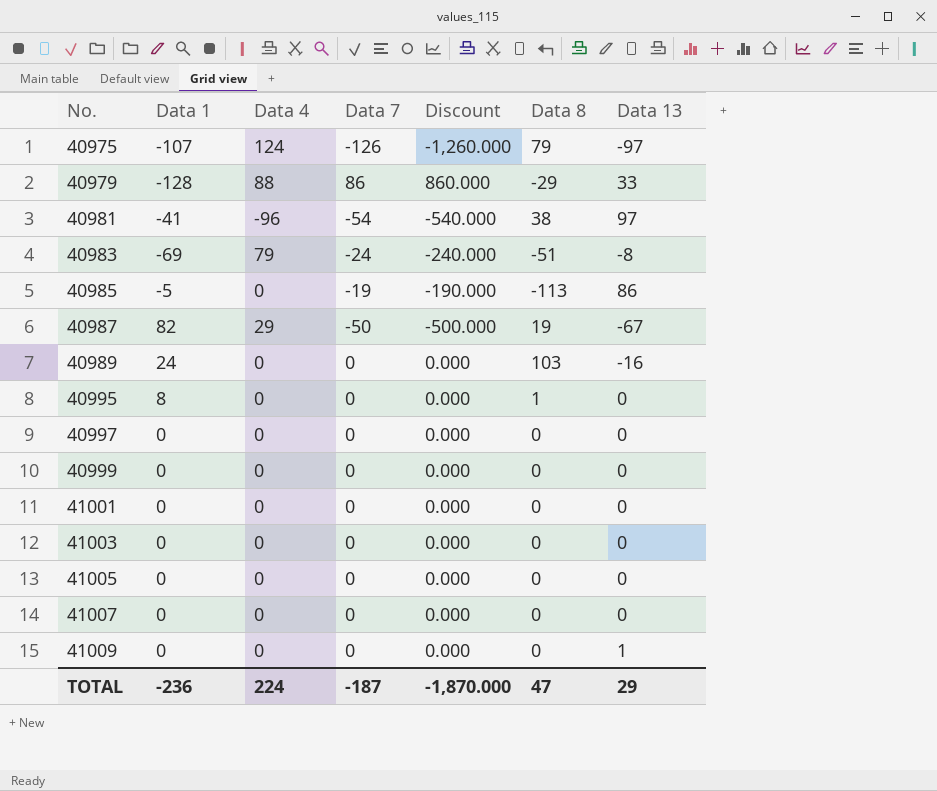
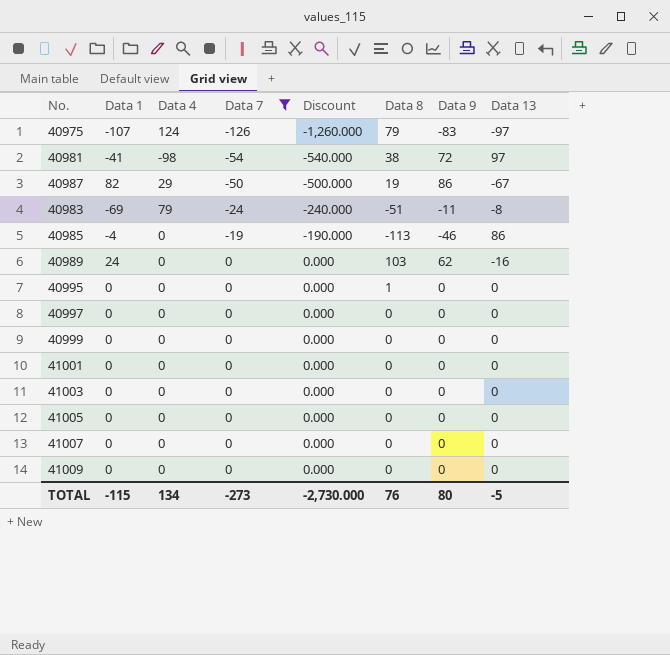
filter: none -> Data 7 != 86
row order: No. ascending -> Data 7 ascending
column Data 9 | position: none -> 7
40981 | Data 4: -96 -> -98
40985 | Data 1: -5 -> -4
40995 | Data 1: 8 -> 0
41009 | Data 13: 1 -> 0
TOTAL | Data 1: -236 -> -115
TOTAL | Data 4: 224 -> 134
TOTAL | Data 7: -187 -> -273
TOTAL | Discount: -1,870.000 -> -2,730.000
TOTAL | Data 8: 47 -> 76
TOTAL | Data 13: 29 -> -5

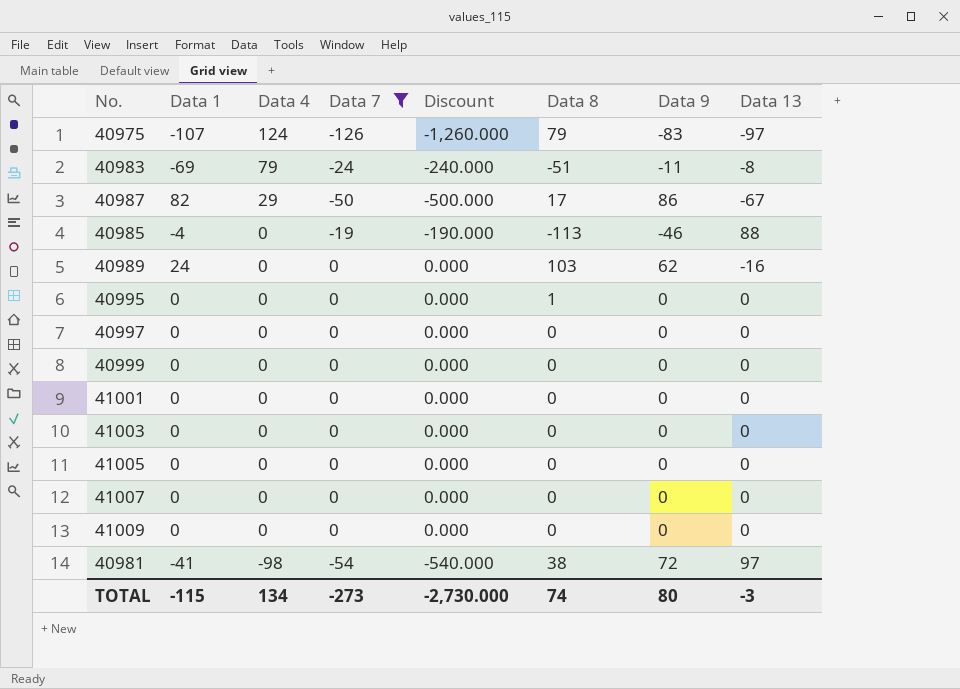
row order: Data 7 ascending -> Data 4 descending
40987 | Data 8: 19 -> 17
40985 | Data 13: 86 -> 88
TOTAL | Data 8: 76 -> 74
TOTAL | Data 13: -5 -> -3

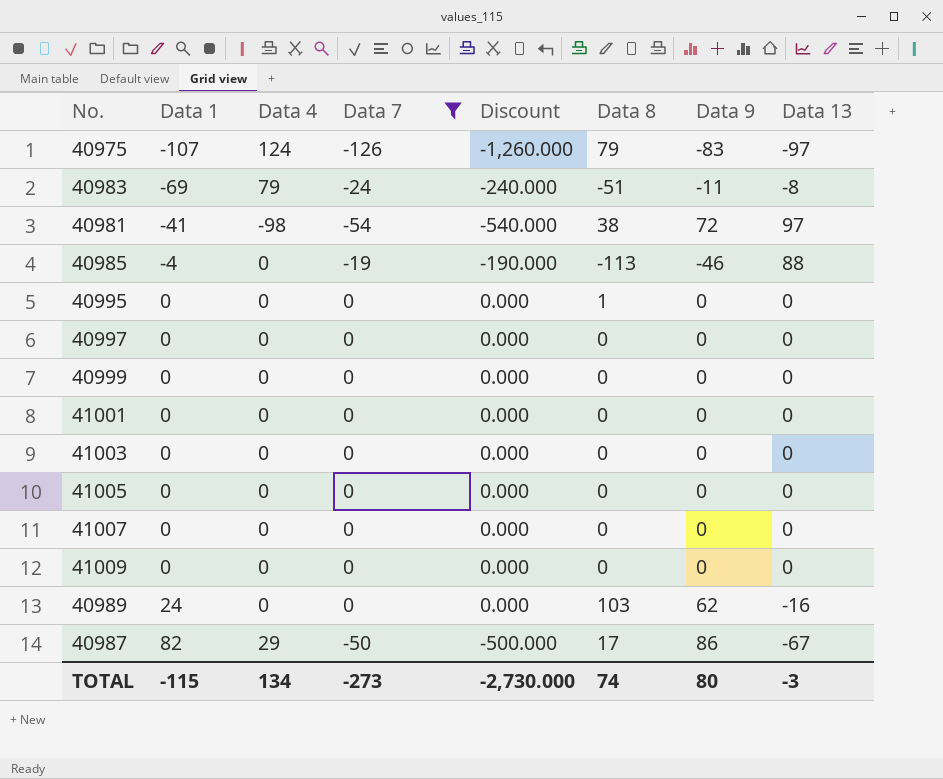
row order: Data 4 descending -> Data 1 ascending

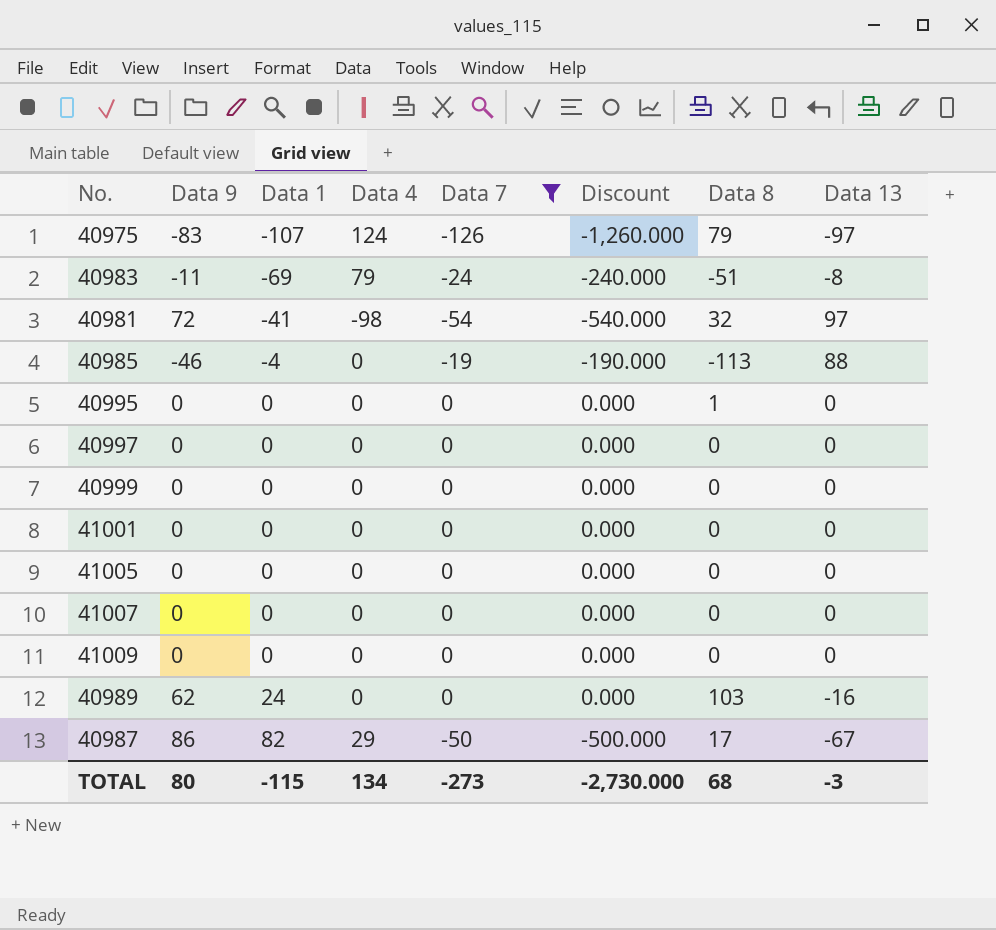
column Data 9 | position: 7 -> 2
row 41003: 0 | 0 | 0 | 0.000 | 0 | 0 | 0 -> none
40981 | Data 8: 38 -> 32
TOTAL | Data 8: 74 -> 68

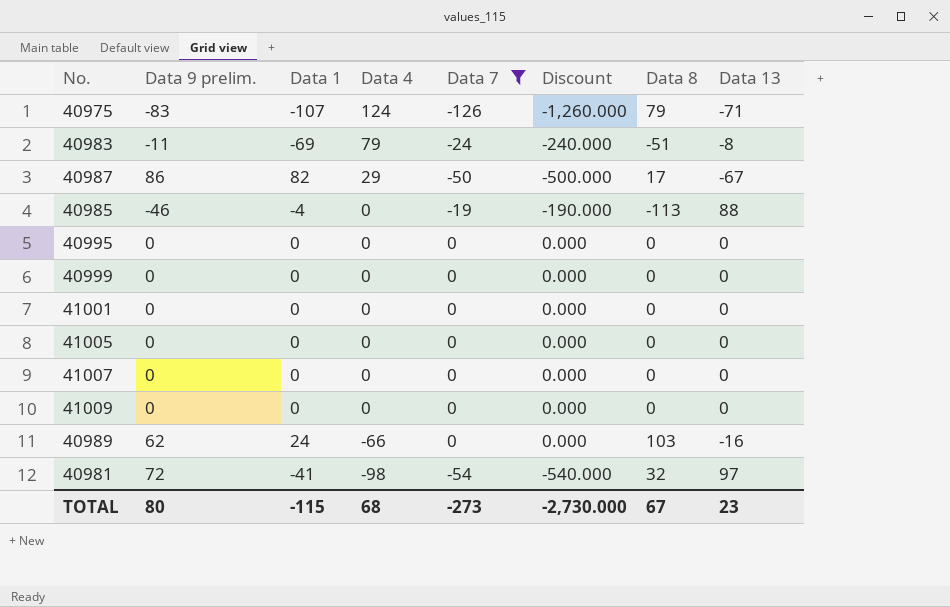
row order: Data 1 ascending -> Data 4 descending
column name: Data 9 -> Data 9 prelim.
row 40997: 0 | 0 | 0 | 0 | 0.000 | 0 | 0 -> none
40975 | Data 13: -97 -> -71
40995 | Data 8: 1 -> 0
40989 | Data 4: 0 -> -66
TOTAL | Data 4: 134 -> 68
TOTAL | Data 8: 68 -> 67
TOTAL | Data 13: -3 -> 23

